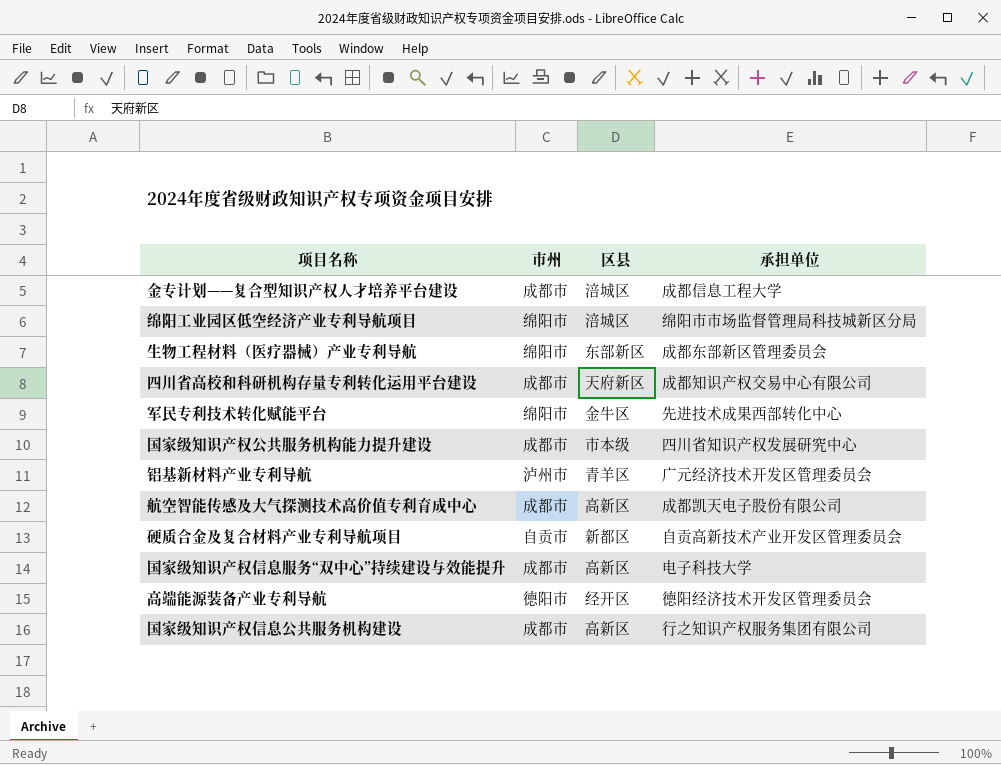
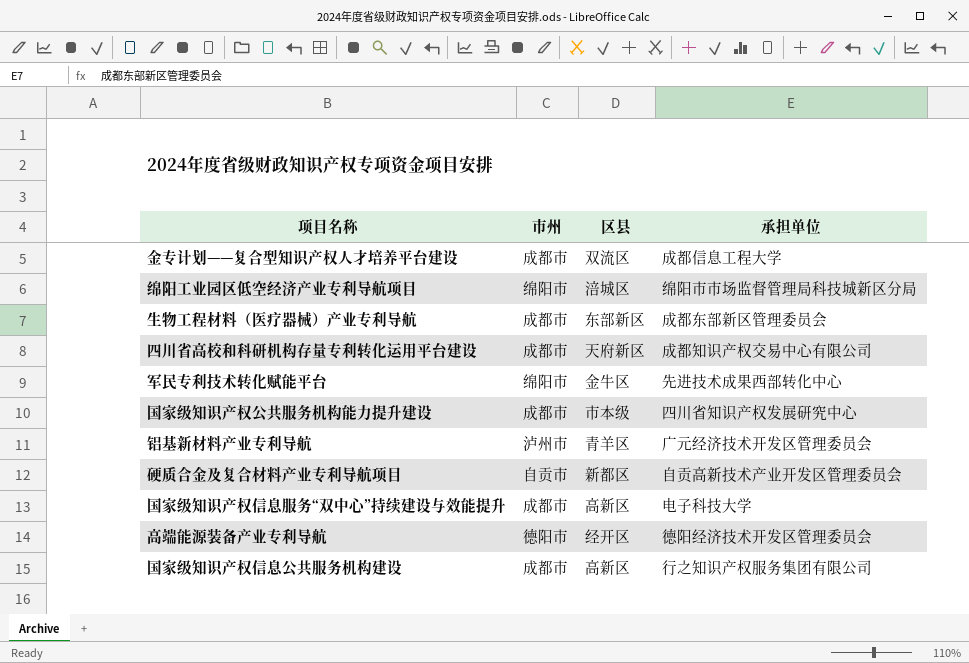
row 航空智能传感及大气探测技术高价值专利育成中心: 成都市 | 高新区 | 成都凯天电子股份有限公司 -> none
金专计划——复合型知识产权人才培养平台建设 | 区县: 涪城区 -> 双流区
生物工程材料（医疗器械）产业专利导航 | 市州: 绵阳市 -> 成都市

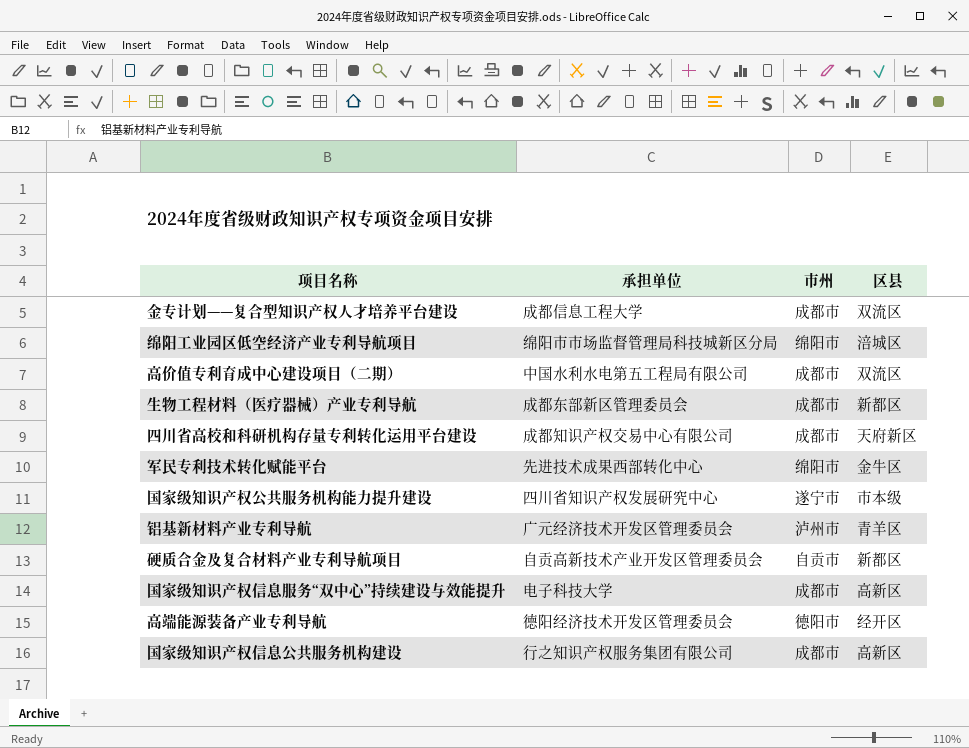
column 承担单位 | position: 4 -> 2
row 高价值专利育成中心建设项目（二期）: none -> 中国水利水电第五工程局有限公司 | 成都市 | 双流区
生物工程材料（医疗器械）产业专利导航 | 区县: 东部新区 -> 新都区
国家级知识产权公共服务机构能力提升建设 | 市州: 成都市 -> 遂宁市

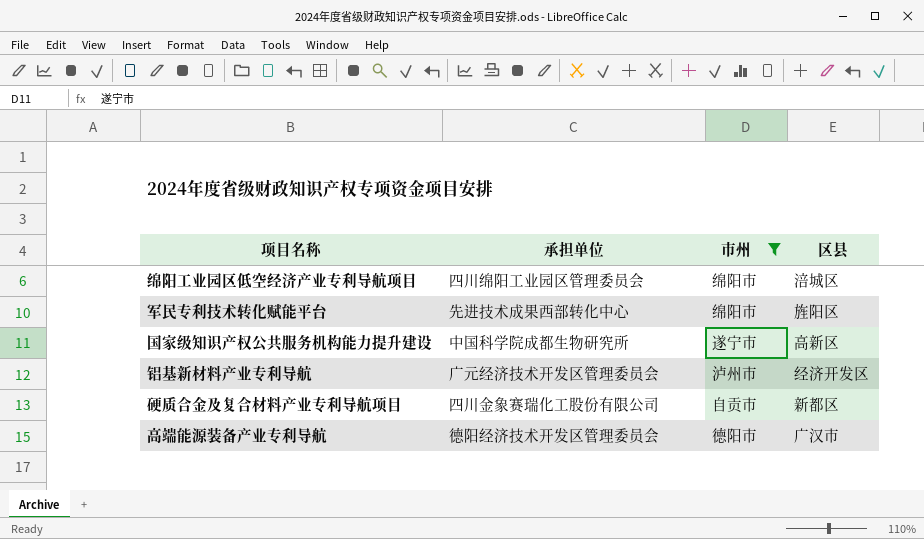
filter: none -> 市州 != 成都市
绵阳工业园区低空经济产业专利导航项目 | 承担单位: 绵阳市市场监督管理局科技城新区分局 -> 四川绵阳工业园区管理委员会
军民专利技术转化赋能平台 | 区县: 金牛区 -> 旌阳区
国家级知识产权公共服务机构能力提升建设 | 承担单位: 四川省知识产权发展研究中心 -> 中国科学院成都生物研究所
国家级知识产权公共服务机构能力提升建设 | 区县: 市本级 -> 高新区
铝基新材料产业专利导航 | 区县: 青羊区 -> 经济开发区
硬质合金及复合材料产业专利导航项目 | 承担单位: 自贡高新技术产业开发区管理委员会 -> 四川金象赛瑞化工股份有限公司
高端能源装备产业专利导航 | 区县: 经开区 -> 广汉市

